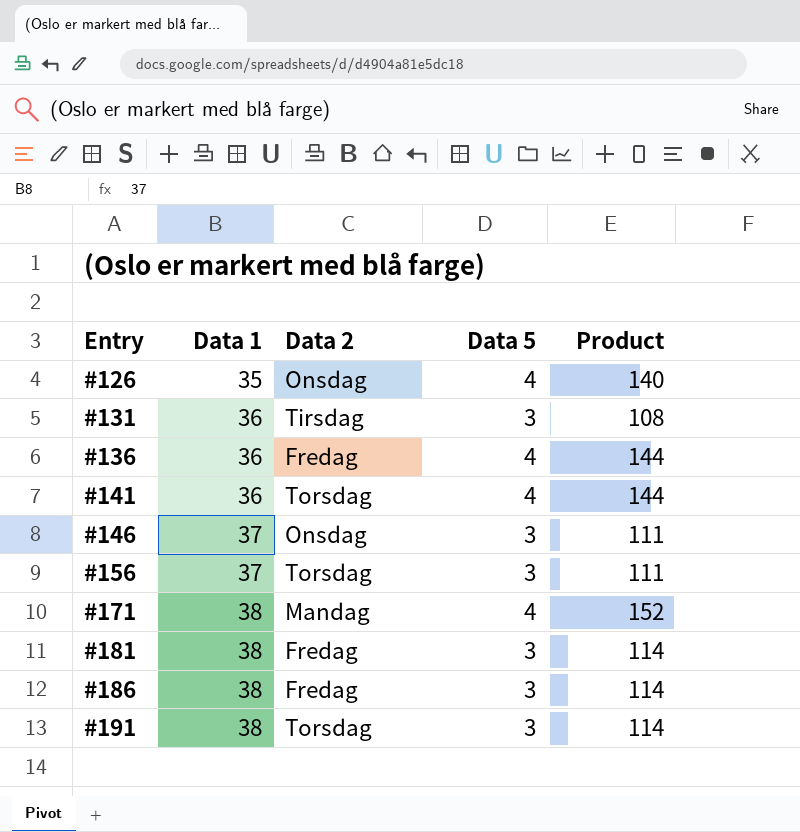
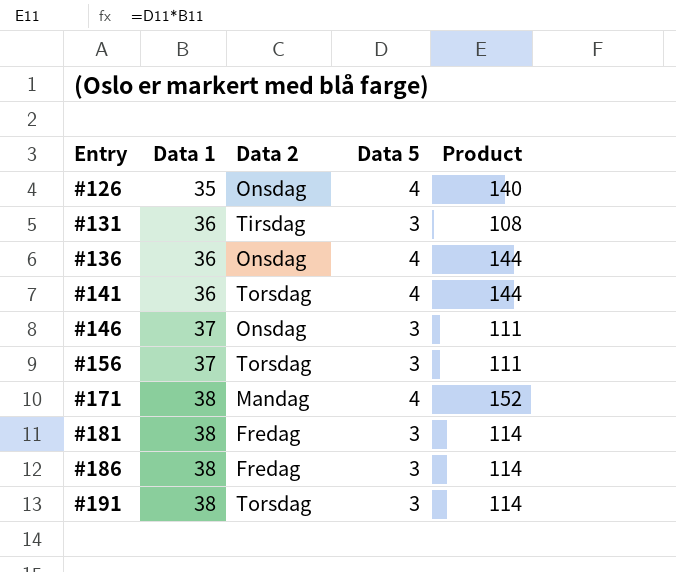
#136 | Data 2: Fredag -> Onsdag

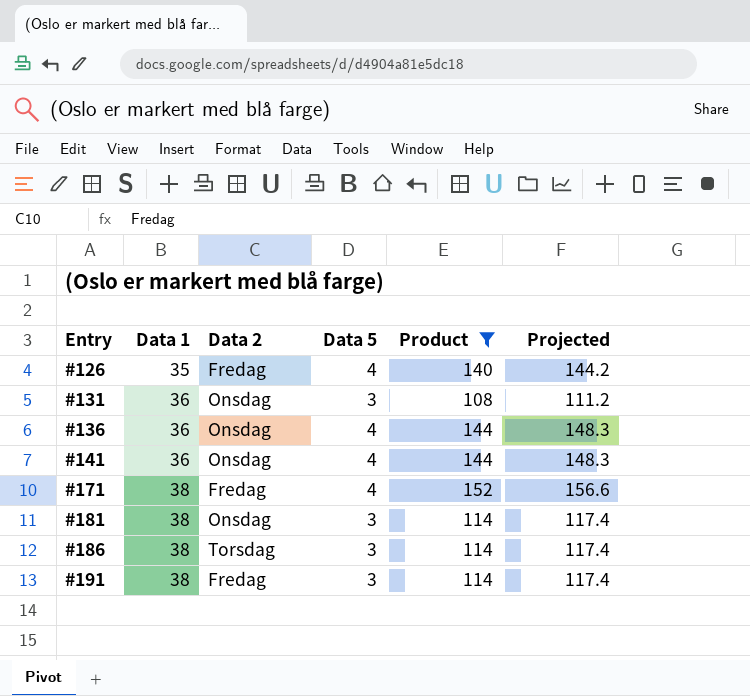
filter: none -> Product != 111
column Projected | formula: none -> [Product] * 1.03
#126 | Data 2: Onsdag -> Fredag
#131 | Data 2: Tirsdag -> Onsdag
#141 | Data 2: Torsdag -> Onsdag
#171 | Data 2: Mandag -> Fredag
#181 | Data 2: Fredag -> Onsdag
#186 | Data 2: Fredag -> Torsdag
#191 | Data 2: Torsdag -> Fredag

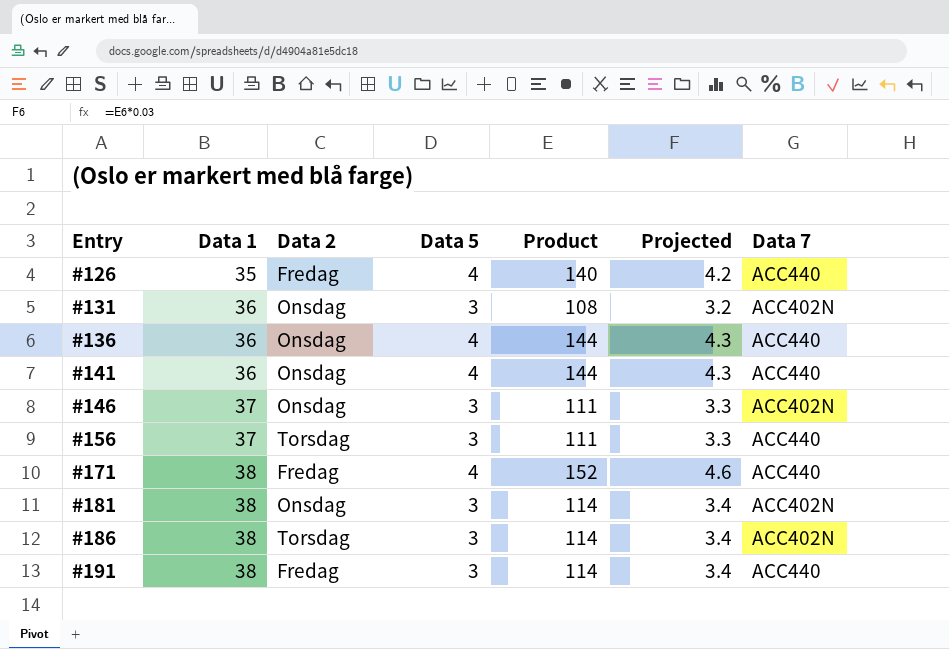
filter: Product != 111 -> none
column Projected | formula: [Product] * 1.03 -> [Product] * 0.03
column Data 7 | position: none -> 7

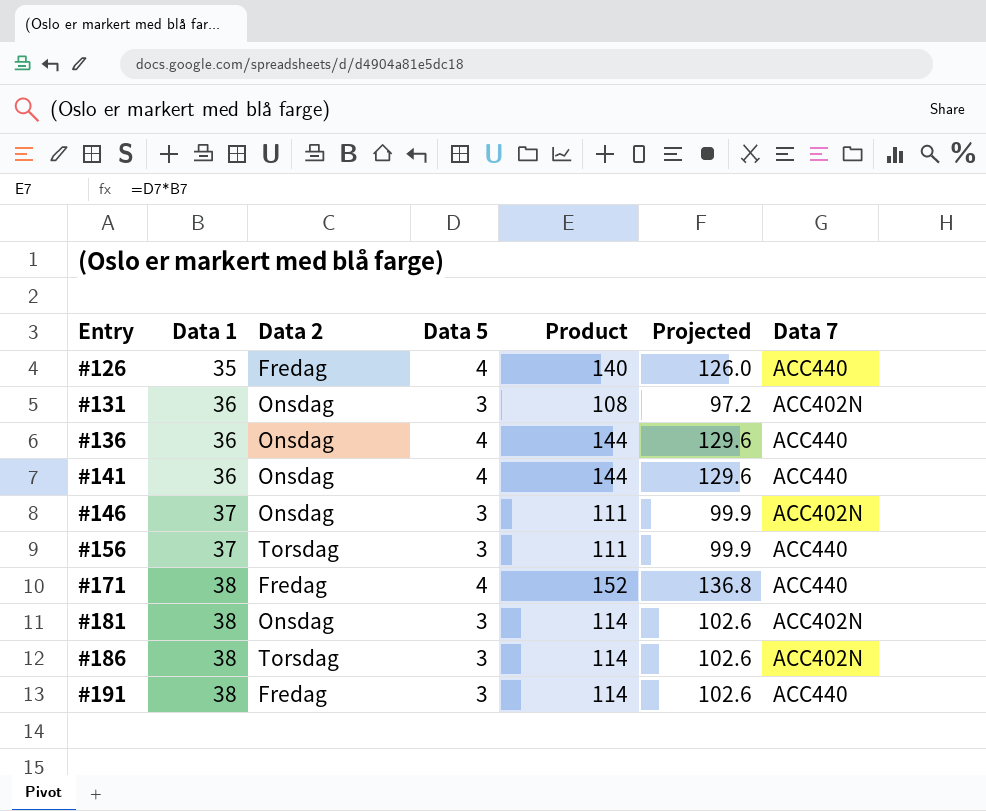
column Projected | formula: [Product] * 0.03 -> [Product] * 0.9

